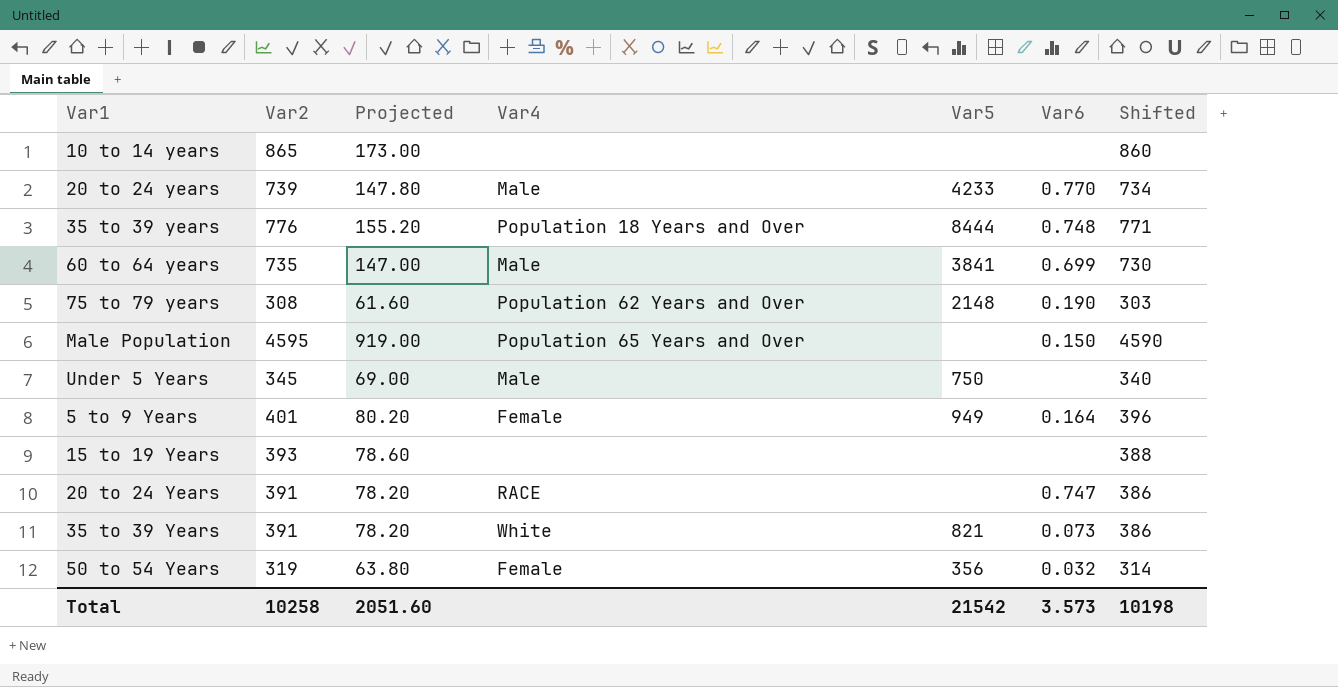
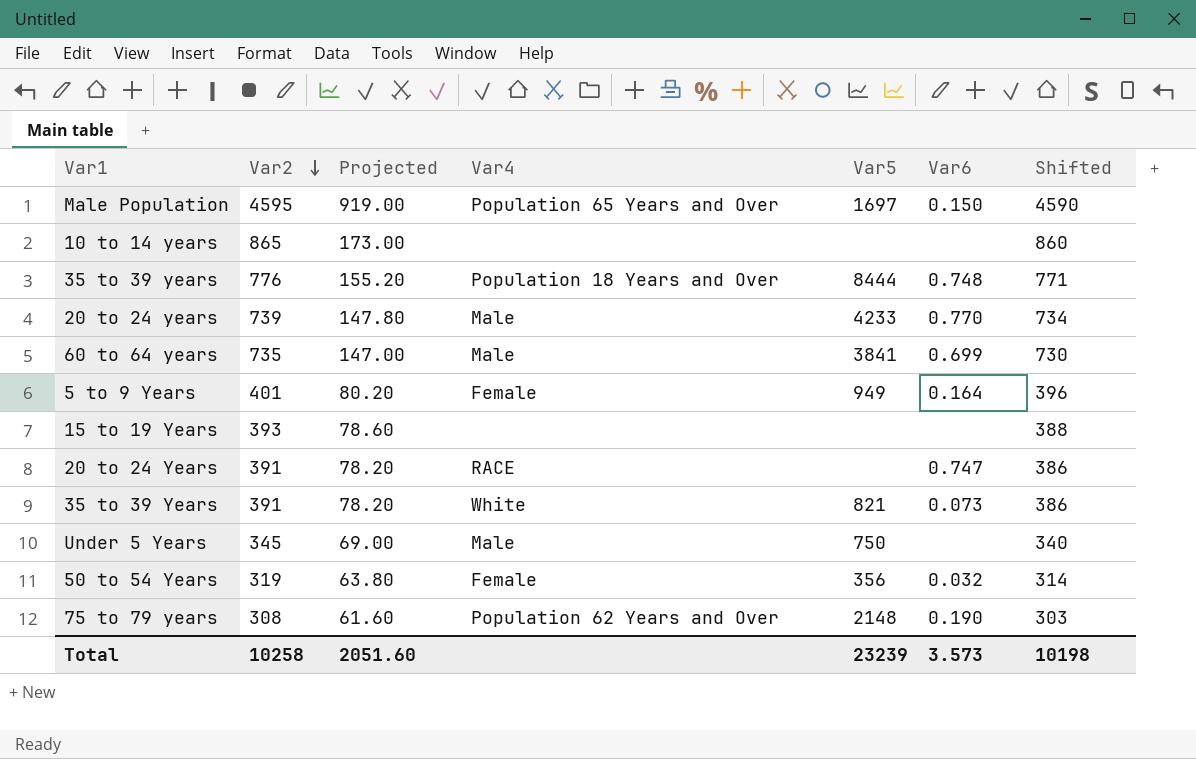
row order: none -> Var2 descending
Male Population | Var5: none -> 1697
Total | Var5: 21542 -> 23239

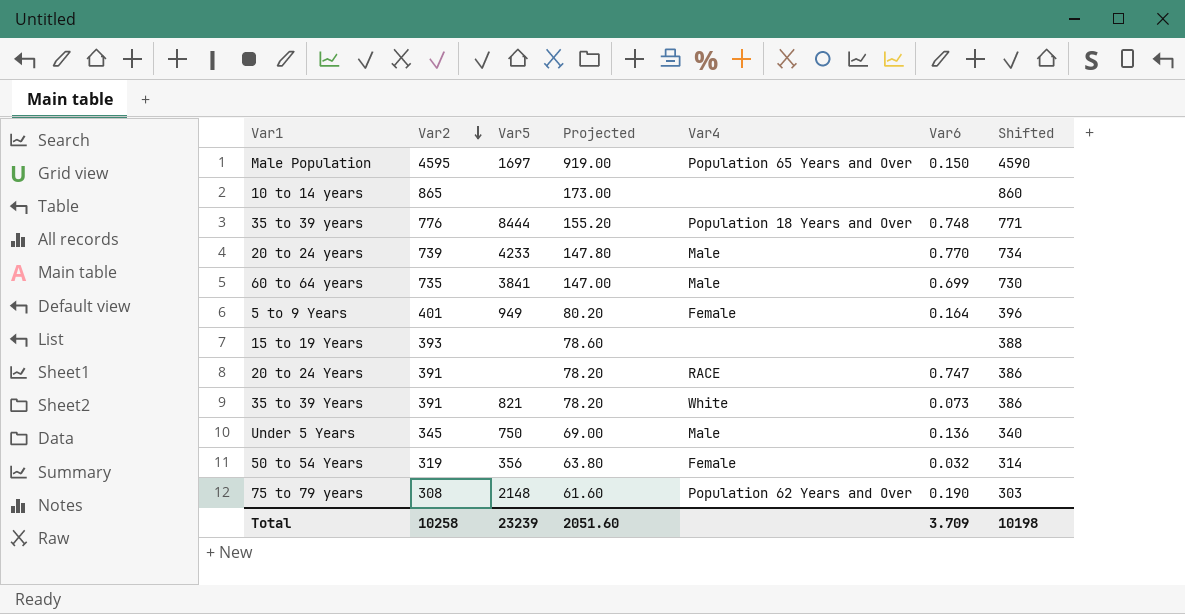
column Var5 | position: 5 -> 3
Under 5 Years | Var6: none -> 0.136
Total | Var6: 3.573 -> 3.709

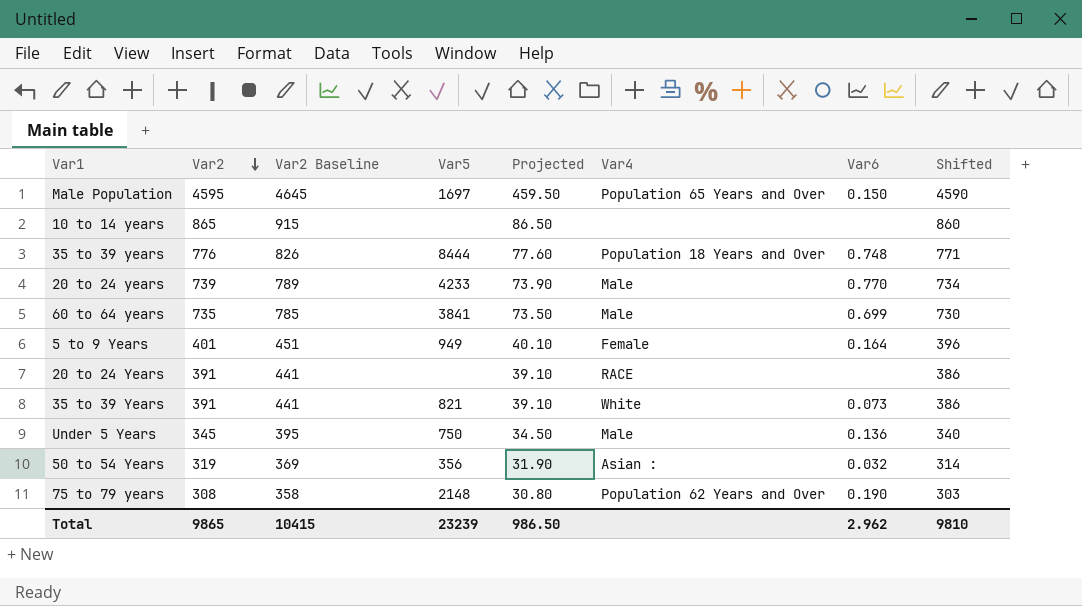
column Var2 Baseline | formula: none -> [Var2] + 50
column Projected | formula: [Var2] * 0.2 -> [Var2] * 0.1
row 15 to 19 Years: 393 | none | 78.60 | none | none | 388 -> none
20 to 24 Years | Var6: 0.747 -> none
50 to 54 Years | Var4: Female -> Asian :
Total | Var2: 10258 -> 9865
Total | Projected: 2051.60 -> 986.50
Total | Var6: 3.709 -> 2.962
Total | Shifted: 10198 -> 9810

